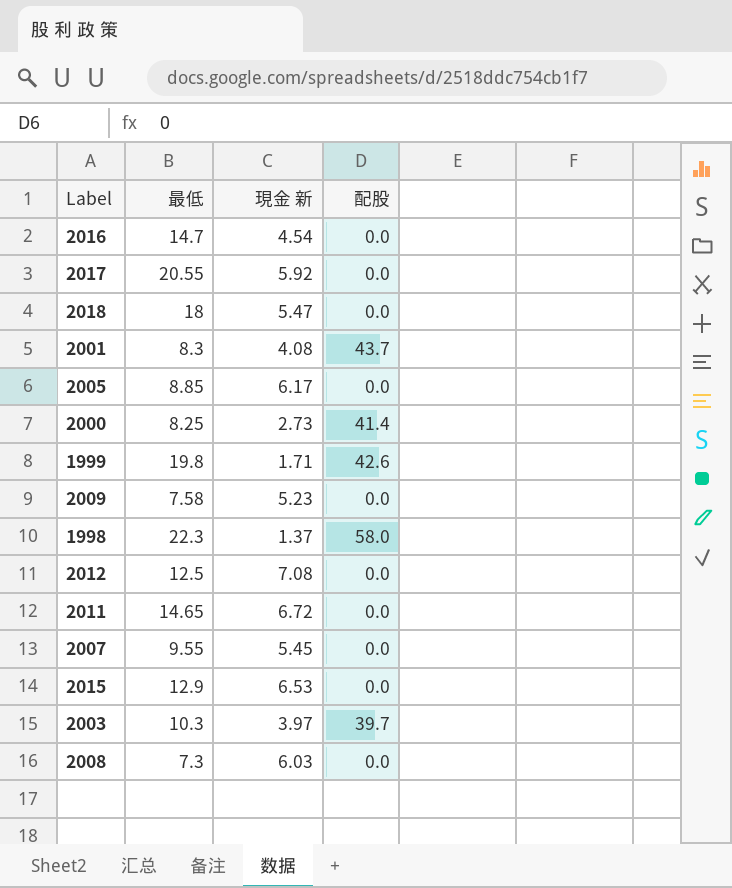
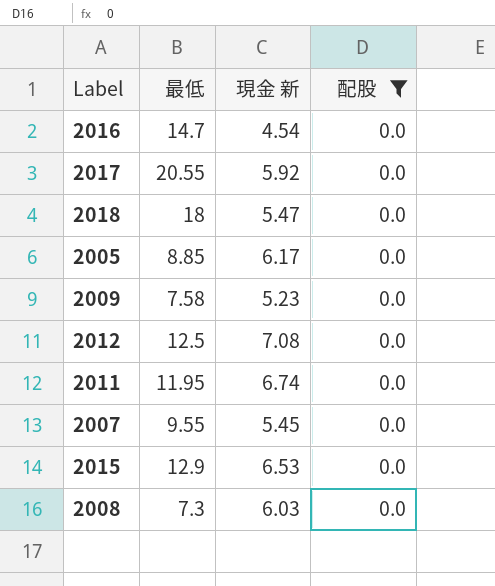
filter: none -> 配股 = 0.0
2011 | 最低: 14.65 -> 11.95
2011 | 現金 新: 6.72 -> 6.74

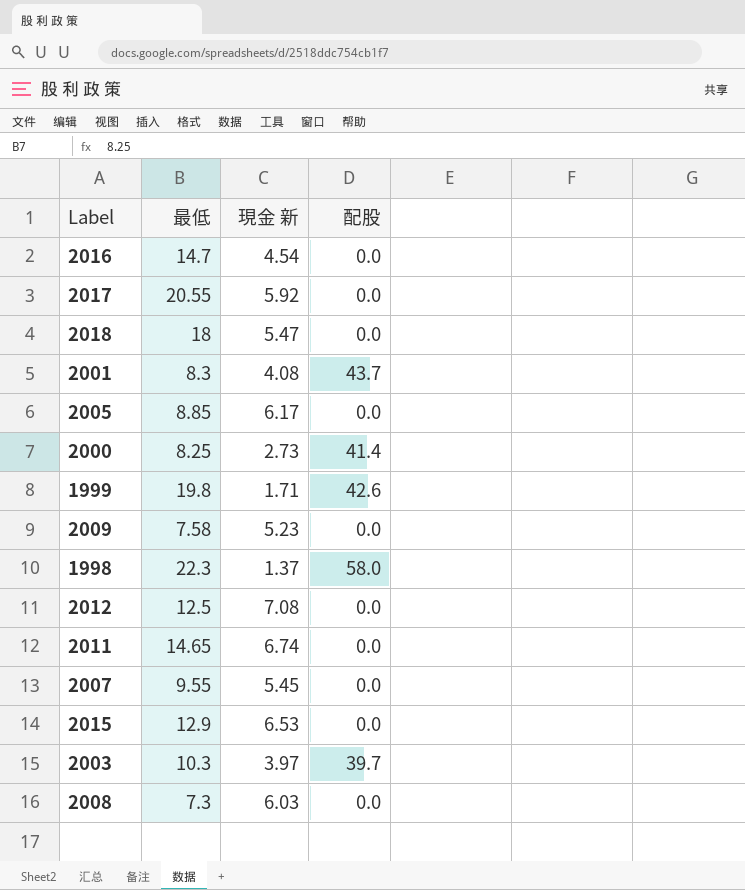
filter: 配股 = 0.0 -> none
2011 | 最低: 11.95 -> 14.65

